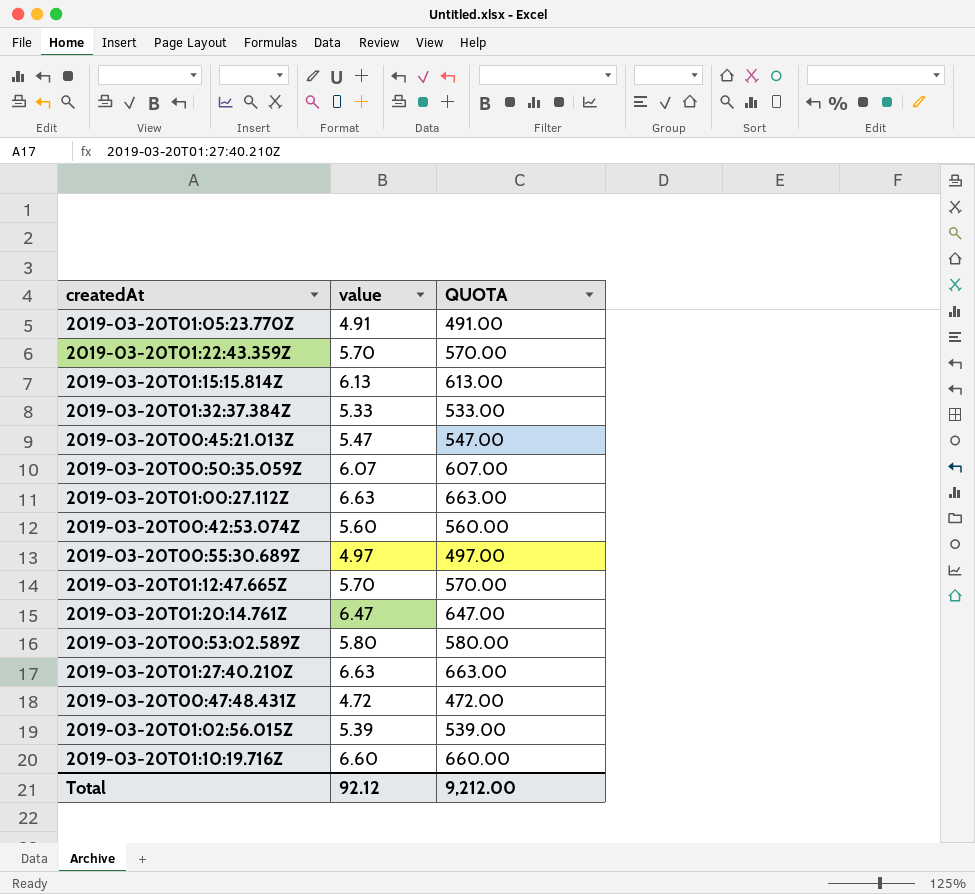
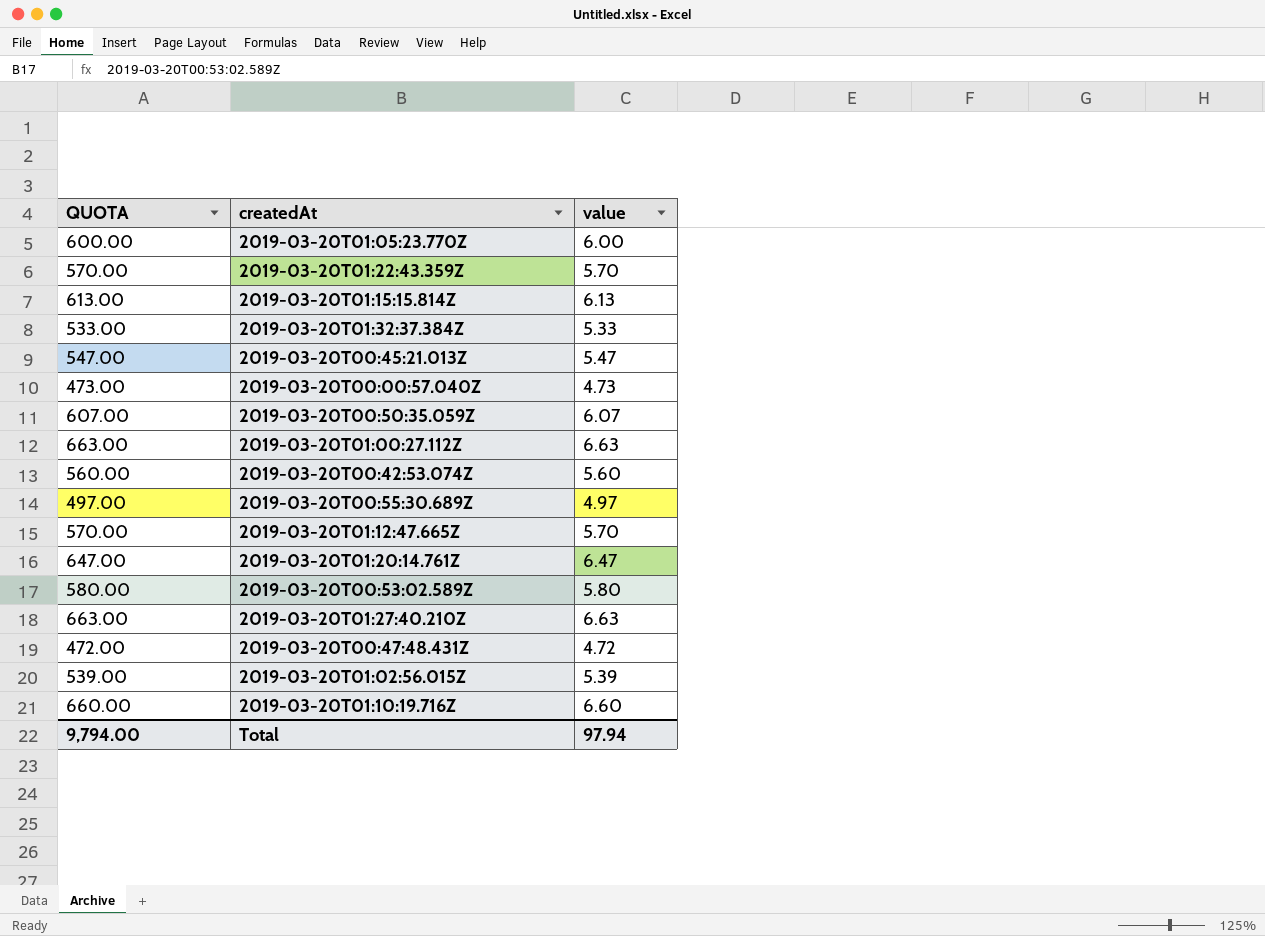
column QUOTA | position: 3 -> 1
2019-03-20T01:05:23.770Z | QUOTA: 491.00 -> 600.00
2019-03-20T01:05:23.770Z | value: 4.91 -> 6.00
row 2019-03-20T00:00:57.040Z: none -> 473.00 | 4.73
Total | QUOTA: 9,212.00 -> 9,794.00
Total | value: 92.12 -> 97.94

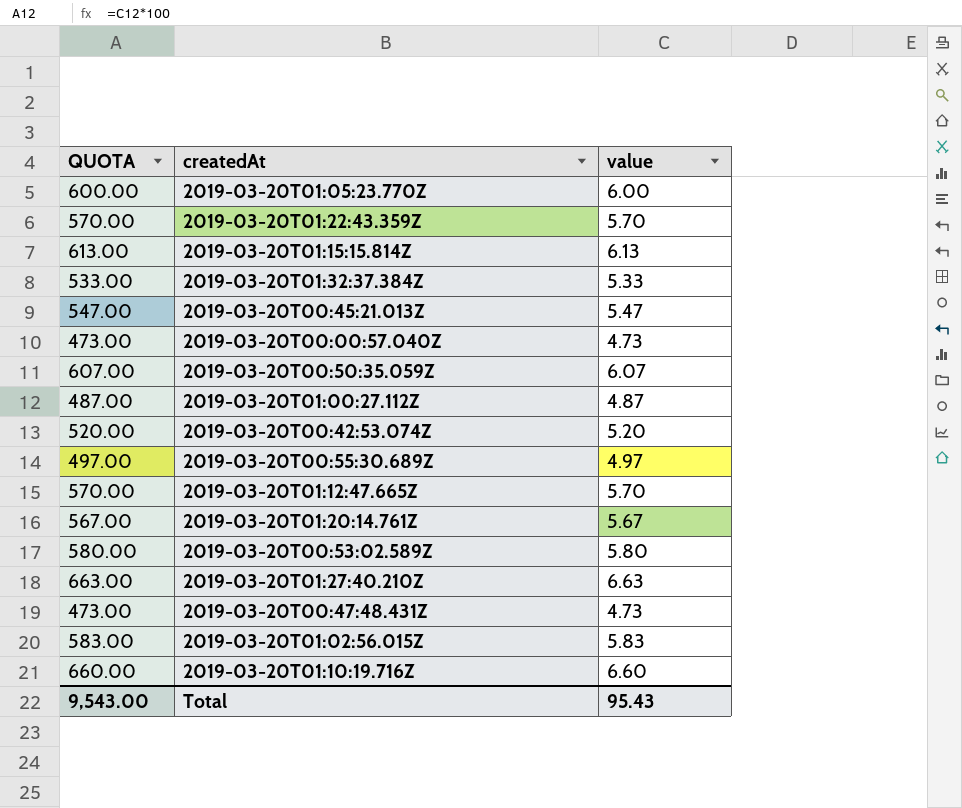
2019-03-20T01:00:27.112Z | QUOTA: 663.00 -> 487.00
2019-03-20T01:00:27.112Z | value: 6.63 -> 4.87
2019-03-20T00:42:53.074Z | QUOTA: 560.00 -> 520.00
2019-03-20T00:42:53.074Z | value: 5.60 -> 5.20
2019-03-20T01:20:14.761Z | QUOTA: 647.00 -> 567.00
2019-03-20T01:20:14.761Z | value: 6.47 -> 5.67
2019-03-20T00:47:48.431Z | QUOTA: 472.00 -> 473.00
2019-03-20T00:47:48.431Z | value: 4.72 -> 4.73
2019-03-20T01:02:56.015Z | QUOTA: 539.00 -> 583.00
2019-03-20T01:02:56.015Z | value: 5.39 -> 5.83
Total | QUOTA: 9,794.00 -> 9,543.00
Total | value: 97.94 -> 95.43

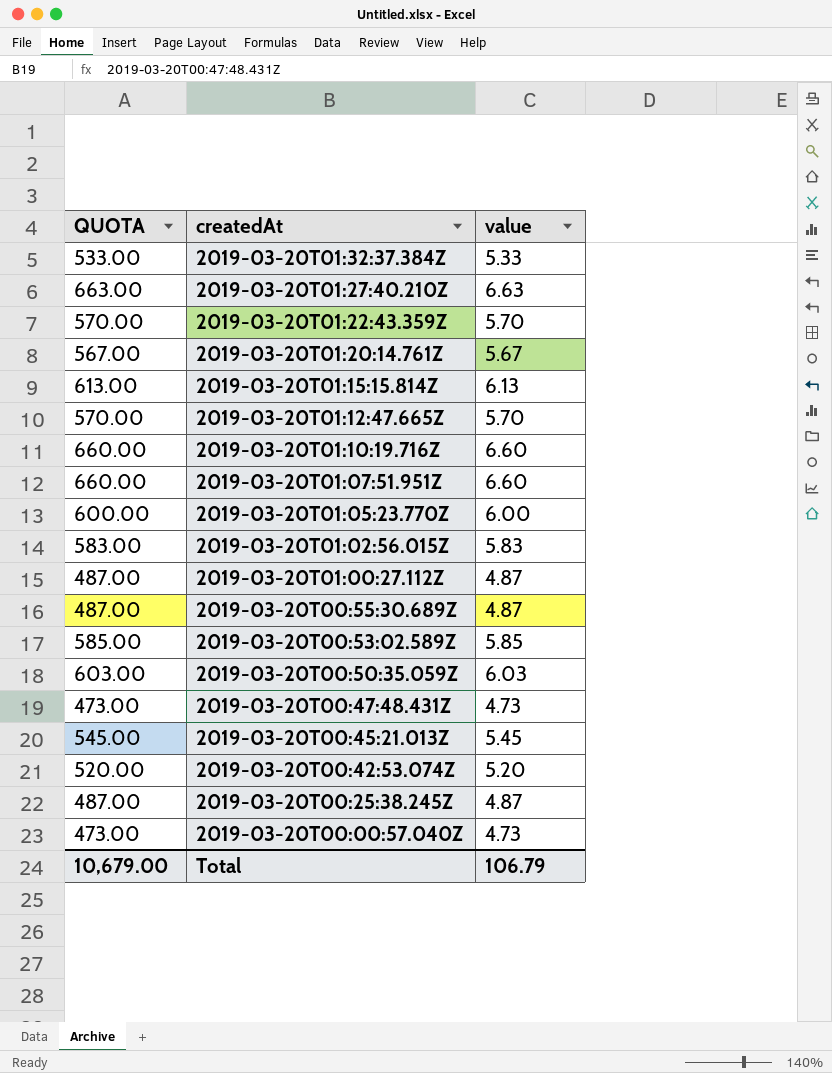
row order: none -> createdAt descending
row 2019-03-20T01:07:51.951Z: none -> 660.00 | 6.60
2019-03-20T00:55:30.689Z | QUOTA: 497.00 -> 487.00
2019-03-20T00:55:30.689Z | value: 4.97 -> 4.87
2019-03-20T00:53:02.589Z | QUOTA: 580.00 -> 585.00
2019-03-20T00:53:02.589Z | value: 5.80 -> 5.85
2019-03-20T00:50:35.059Z | QUOTA: 607.00 -> 603.00
2019-03-20T00:50:35.059Z | value: 6.07 -> 6.03
2019-03-20T00:45:21.013Z | QUOTA: 547.00 -> 545.00
2019-03-20T00:45:21.013Z | value: 5.47 -> 5.45
row 2019-03-20T00:25:38.245Z: none -> 487.00 | 4.87
Total | QUOTA: 9,543.00 -> 10,679.00
Total | value: 95.43 -> 106.79

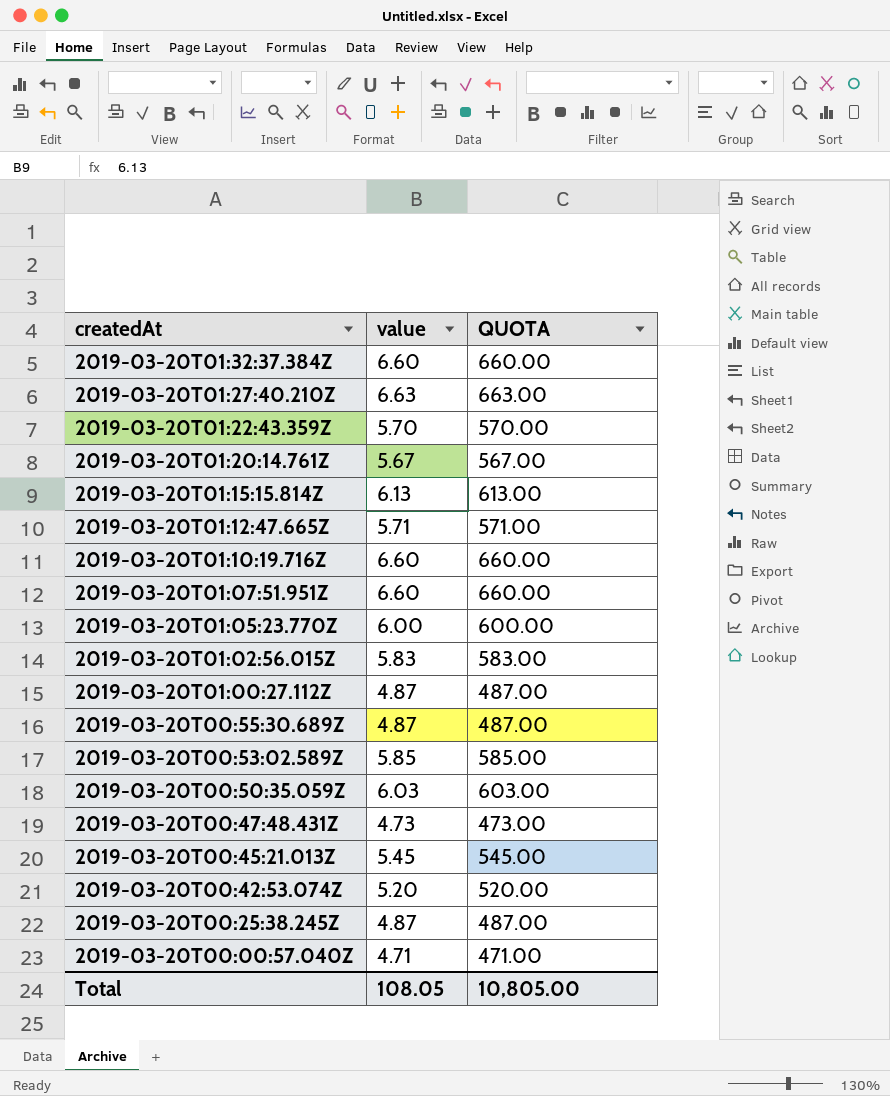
column QUOTA | position: 1 -> 3
2019-03-20T01:32:37.384Z | value: 5.33 -> 6.60
2019-03-20T01:32:37.384Z | QUOTA: 533.00 -> 660.00
2019-03-20T01:12:47.665Z | value: 5.70 -> 5.71
2019-03-20T01:12:47.665Z | QUOTA: 570.00 -> 571.00
2019-03-20T00:00:57.040Z | value: 4.73 -> 4.71
2019-03-20T00:00:57.040Z | QUOTA: 473.00 -> 471.00
Total | value: 106.79 -> 108.05
Total | QUOTA: 10,679.00 -> 10,805.00

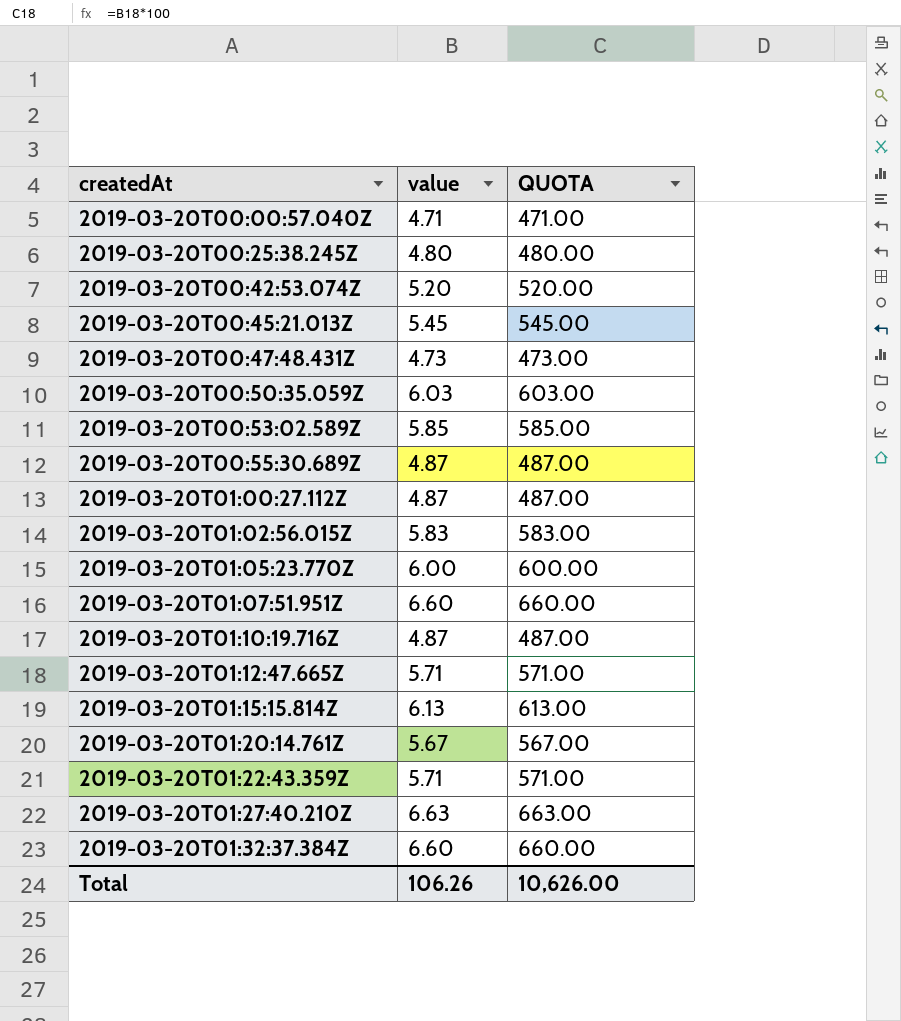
row order: createdAt descending -> createdAt ascending
2019-03-20T00:25:38.245Z | value: 4.87 -> 4.80
2019-03-20T00:25:38.245Z | QUOTA: 487.00 -> 480.00
2019-03-20T01:10:19.716Z | value: 6.60 -> 4.87
2019-03-20T01:10:19.716Z | QUOTA: 660.00 -> 487.00
2019-03-20T01:22:43.359Z | value: 5.70 -> 5.71
2019-03-20T01:22:43.359Z | QUOTA: 570.00 -> 571.00
Total | value: 108.05 -> 106.26
Total | QUOTA: 10,805.00 -> 10,626.00

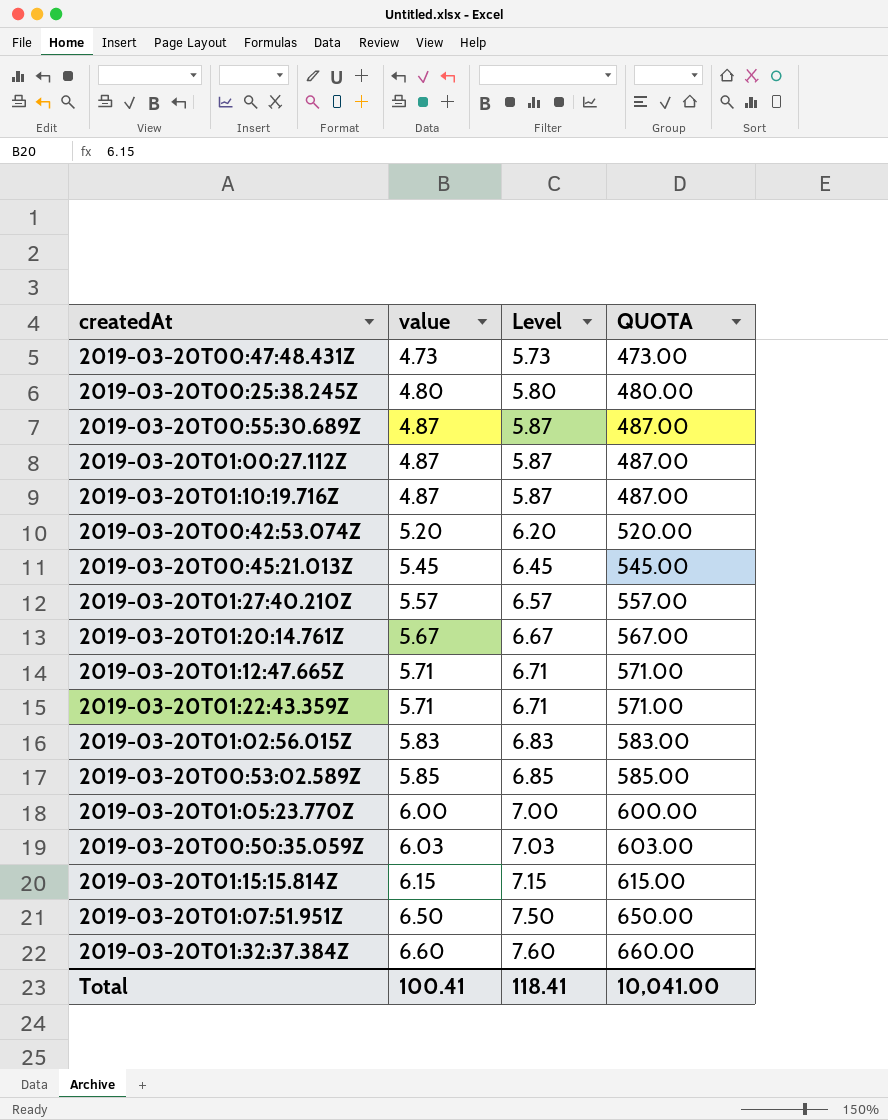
row order: createdAt ascending -> value ascending
column Level | formula: none -> [value] + 1
row 2019-03-20T00:00:57.040Z: 4.71 | 471.00 -> none
2019-03-20T01:27:40.210Z | value: 6.63 -> 5.57
2019-03-20T01:27:40.210Z | QUOTA: 663.00 -> 557.00
2019-03-20T01:15:15.814Z | value: 6.13 -> 6.15
2019-03-20T01:15:15.814Z | QUOTA: 613.00 -> 615.00
2019-03-20T01:07:51.951Z | value: 6.60 -> 6.50
2019-03-20T01:07:51.951Z | QUOTA: 660.00 -> 650.00
Total | value: 106.26 -> 100.41
Total | QUOTA: 10,626.00 -> 10,041.00

